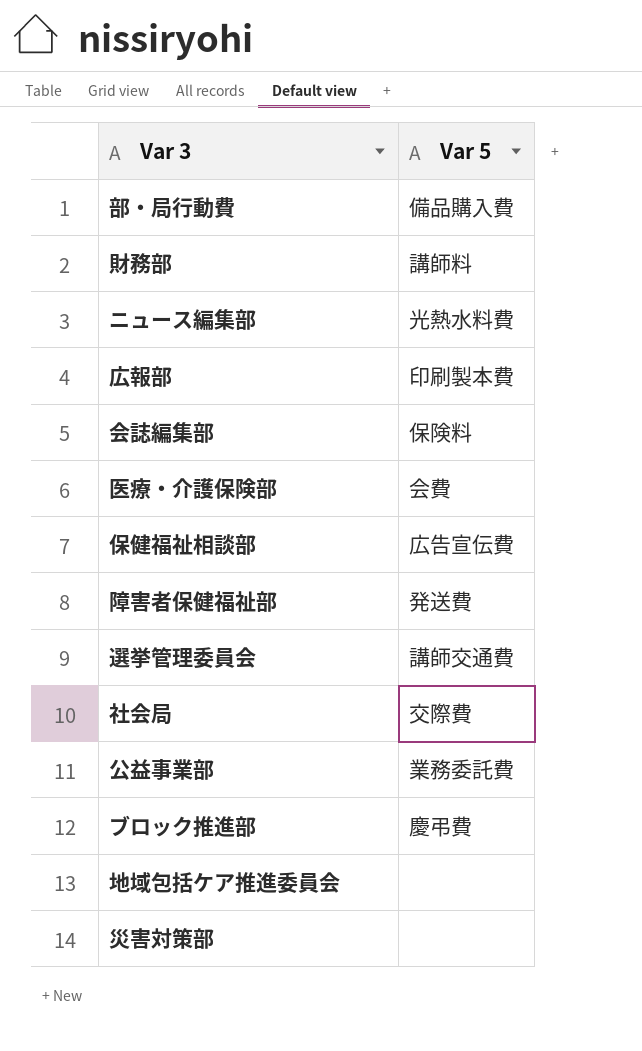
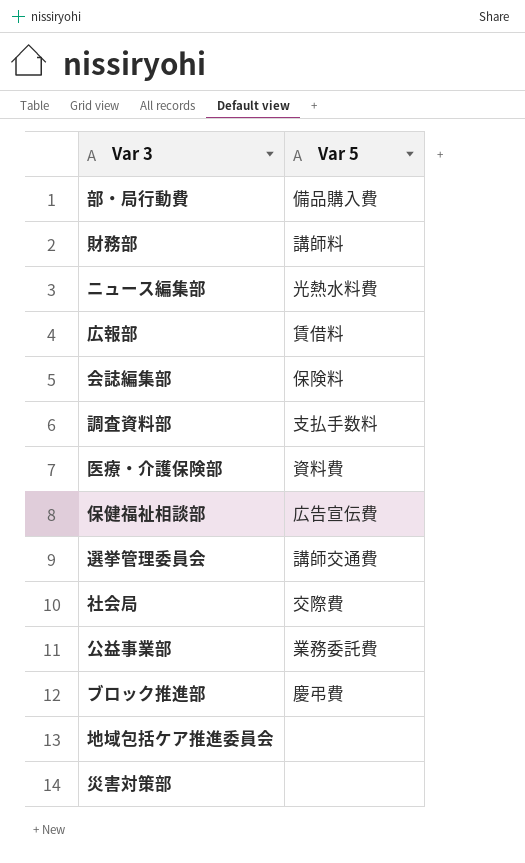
row 障害者保健福祉部: 発送費 -> none
広報部 | Var 5: 印刷製本費 -> 賃借料
row 調査資料部: none -> 支払手数料
医療・介護保険部 | Var 5: 会費 -> 資料費

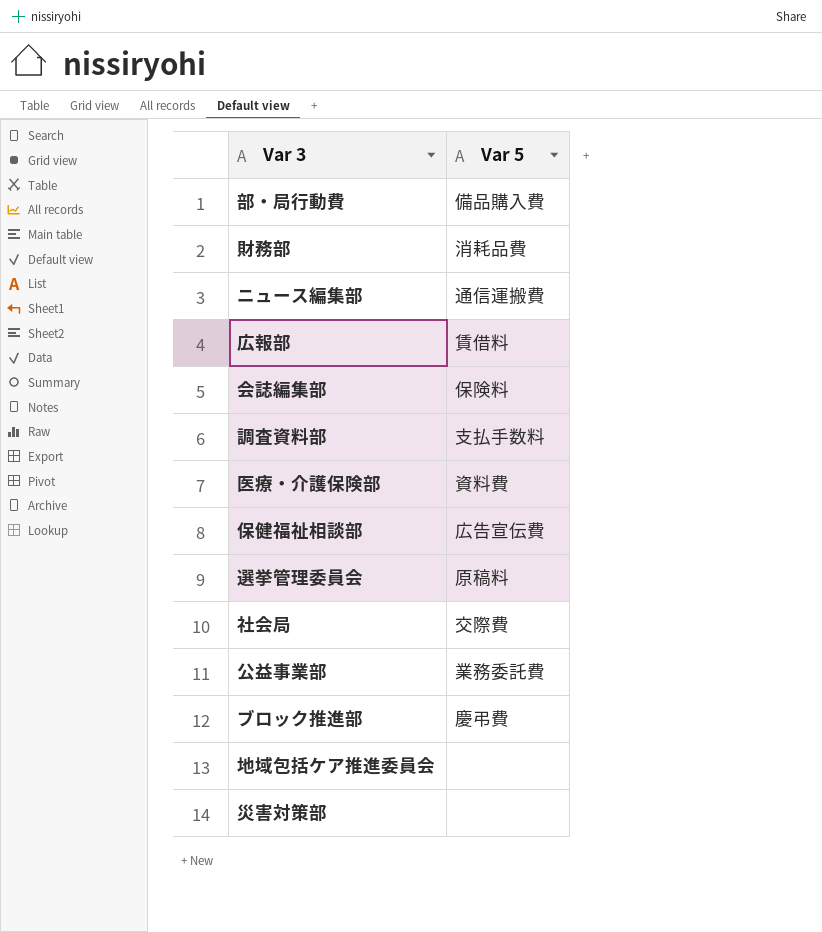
財務部 | Var 5: 講師料 -> 消耗品費
ニュース編集部 | Var 5: 光熱水料費 -> 通信運搬費
選挙管理委員会 | Var 5: 講師交通費 -> 原稿料

